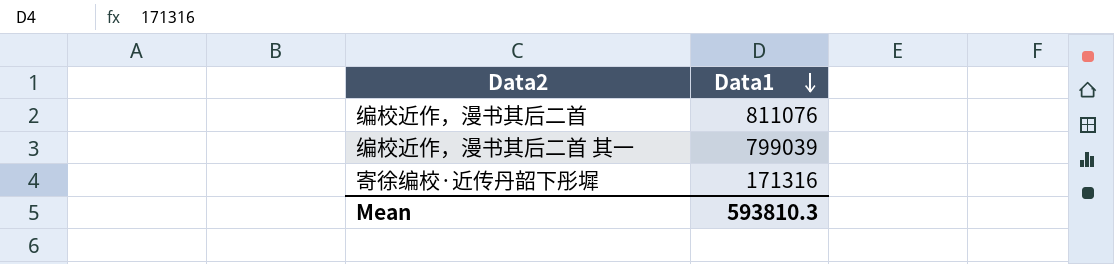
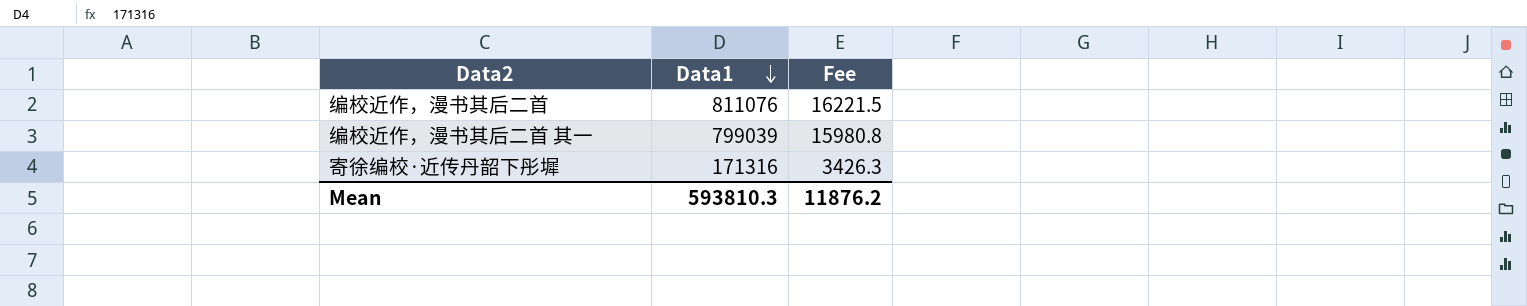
column Fee | formula: none -> [Data1] * 0.02

